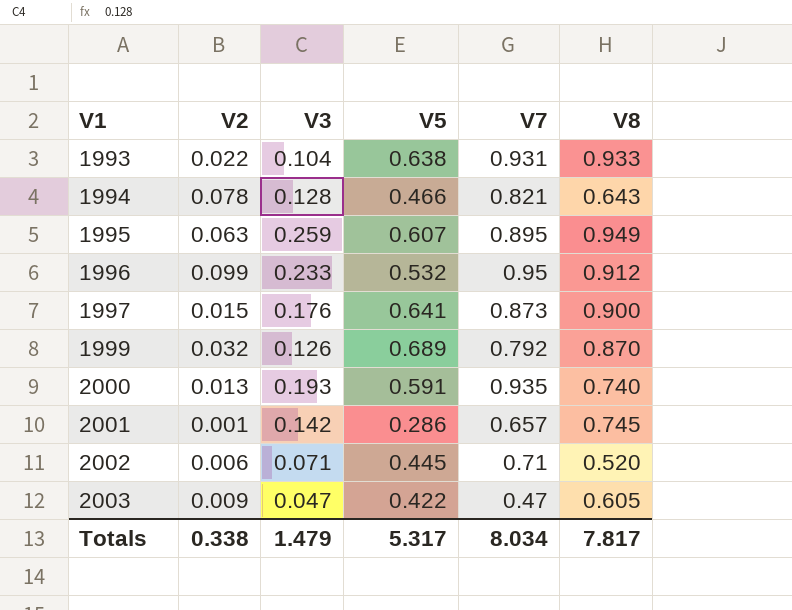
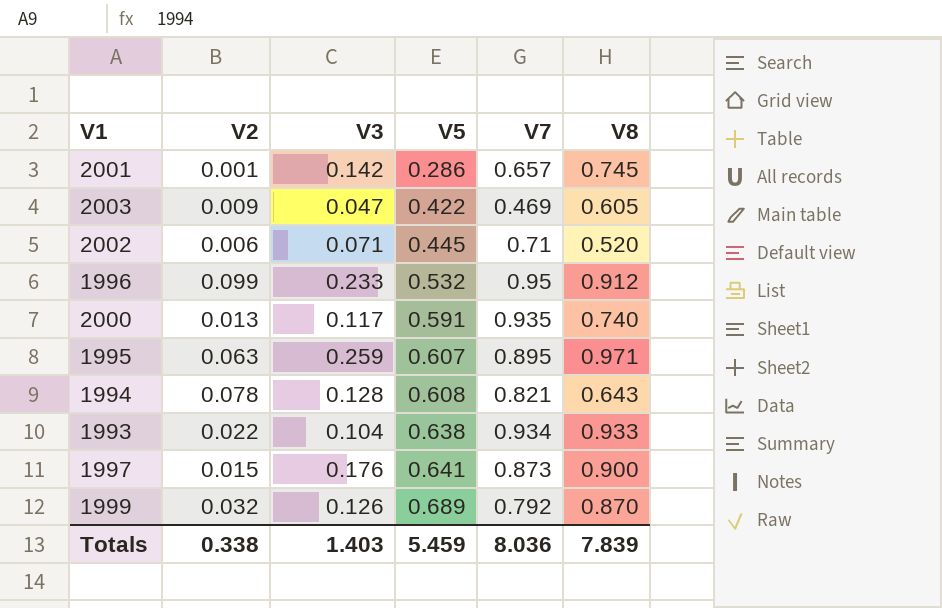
row order: V1 ascending -> V5 ascending
2003 | V7: 0.47 -> 0.469
2000 | V3: 0.193 -> 0.117
1995 | V8: 0.949 -> 0.971
1994 | V5: 0.466 -> 0.608
1993 | V7: 0.931 -> 0.934
Totals | V3: 1.479 -> 1.403
Totals | V5: 5.317 -> 5.459
Totals | V7: 8.034 -> 8.036
Totals | V8: 7.817 -> 7.839

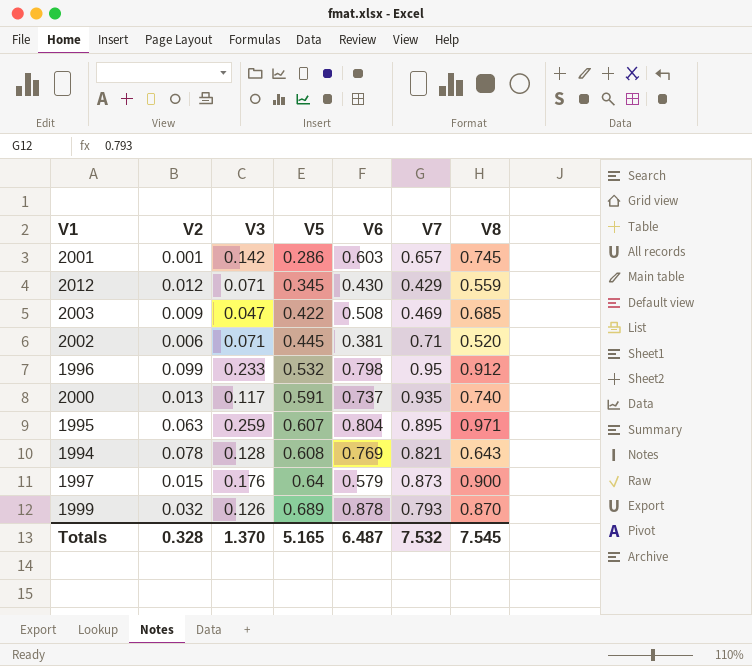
column V6 | position: none -> 5
row 1993: 0.022 | 0.104 | 0.638 | 0.934 | 0.933 -> none
row 2012: none -> 0.012 | 0.071 | 0.345 | 0.430 | 0.429 | 0.559
2003 | V8: 0.605 -> 0.685
1997 | V5: 0.641 -> 0.64
1999 | V7: 0.792 -> 0.793
Totals | V2: 0.338 -> 0.328
Totals | V3: 1.403 -> 1.370
Totals | V5: 5.459 -> 5.165
Totals | V7: 8.036 -> 7.532
Totals | V8: 7.839 -> 7.545

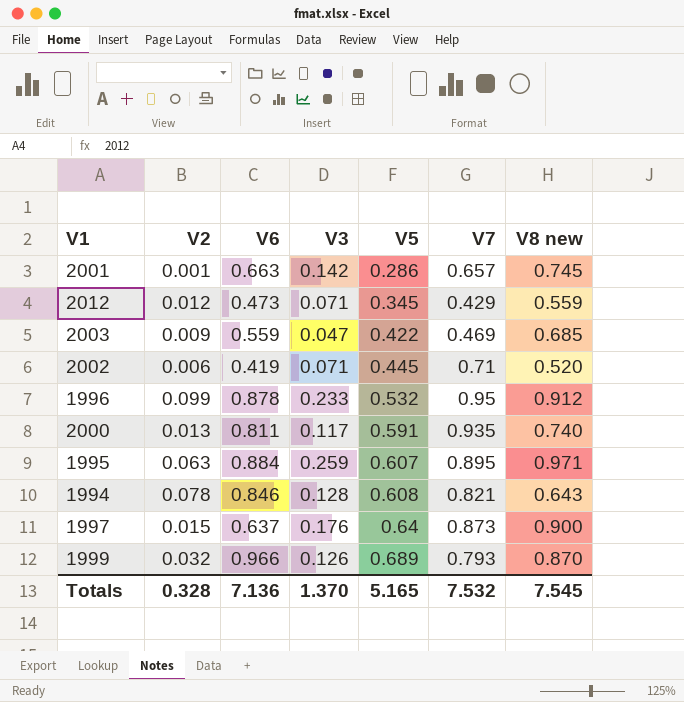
column V6 | position: 5 -> 3
column name: V8 -> V8 new
2001 | V6: 0.603 -> 0.663
2012 | V6: 0.430 -> 0.473
2003 | V6: 0.508 -> 0.559
2002 | V6: 0.381 -> 0.419
1996 | V6: 0.798 -> 0.878
2000 | V6: 0.737 -> 0.811
1995 | V6: 0.804 -> 0.884
1994 | V6: 0.769 -> 0.846
1997 | V6: 0.579 -> 0.637
1999 | V6: 0.878 -> 0.966
Totals | V6: 6.487 -> 7.136

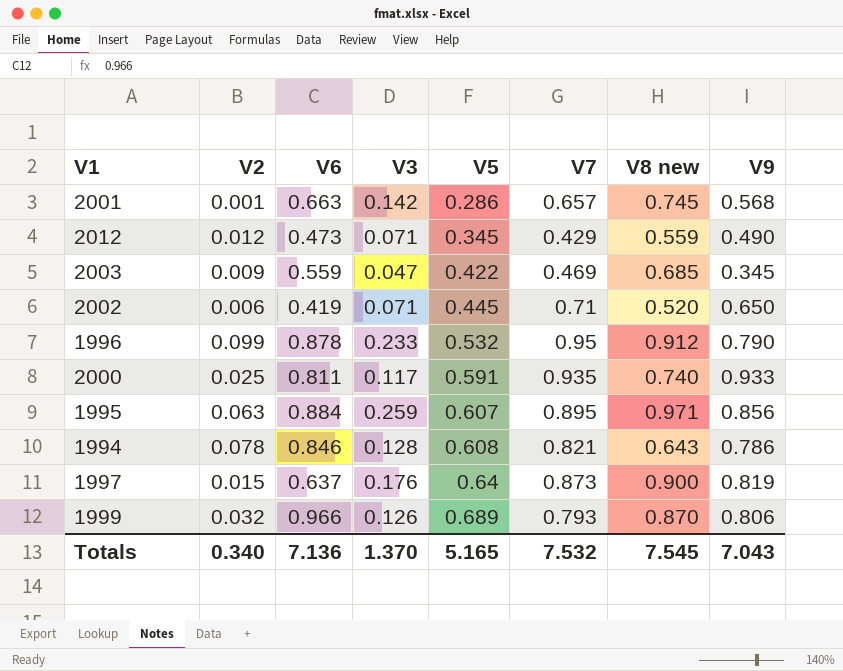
column V9 | position: none -> 8
2000 | V2: 0.013 -> 0.025
Totals | V2: 0.328 -> 0.340

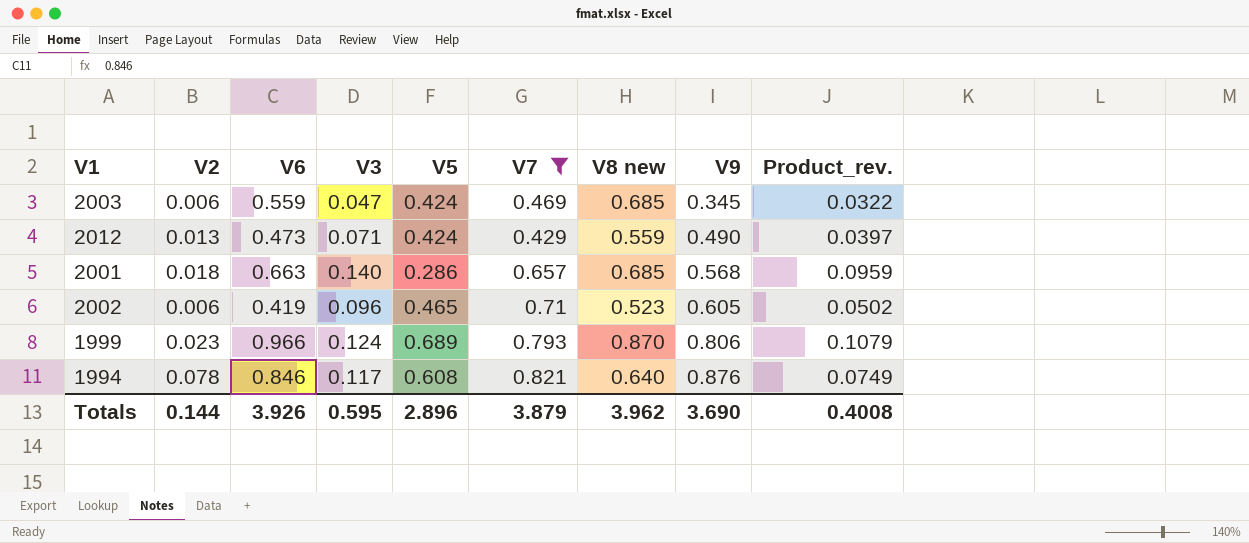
filter: none -> V7 <= 0.821
row order: V5 ascending -> V9 ascending
column Product_rev. | formula: none -> [V3] * [V8 new]
2003 | V2: 0.009 -> 0.006
2003 | V5: 0.422 -> 0.424
2012 | V2: 0.012 -> 0.013
2012 | V5: 0.345 -> 0.424
2001 | V2: 0.001 -> 0.018
2001 | V3: 0.142 -> 0.140
2001 | V8 new: 0.745 -> 0.685
2002 | V3: 0.071 -> 0.096
2002 | V5: 0.445 -> 0.465
2002 | V8 new: 0.520 -> 0.523
2002 | V9: 0.650 -> 0.605
1999 | V2: 0.032 -> 0.023
1999 | V3: 0.126 -> 0.124
1994 | V3: 0.128 -> 0.117
1994 | V8 new: 0.643 -> 0.640
1994 | V9: 0.786 -> 0.876
Totals | V2: 0.340 -> 0.144
Totals | V6: 7.136 -> 3.926
Totals | V3: 1.370 -> 0.595
Totals | V5: 5.165 -> 2.896
Totals | V7: 7.532 -> 3.879
Totals | V8 new: 7.545 -> 3.962
Totals | V9: 7.043 -> 3.690

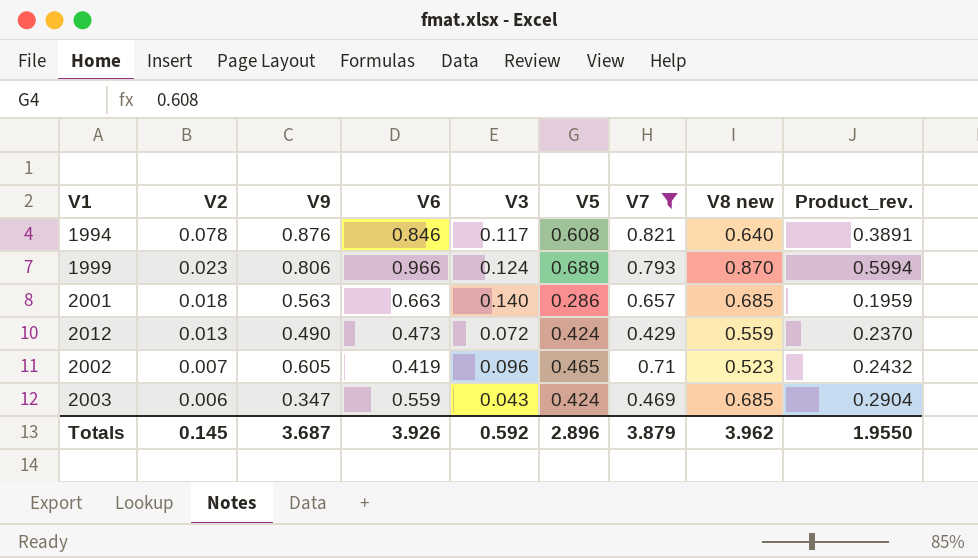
row order: V9 ascending -> V2 descending
column V9 | position: 8 -> 3
column Product_rev. | formula: [V3] * [V8 new] -> [V5] * [V8 new]
2001 | V9: 0.568 -> 0.563
2012 | V3: 0.071 -> 0.072
2002 | V2: 0.006 -> 0.007
2003 | V9: 0.345 -> 0.347
2003 | V3: 0.047 -> 0.043
Totals | V2: 0.144 -> 0.145
Totals | V9: 3.690 -> 3.687
Totals | V3: 0.595 -> 0.592
Totals | Product_rev.: 0.4008 -> 1.9550

